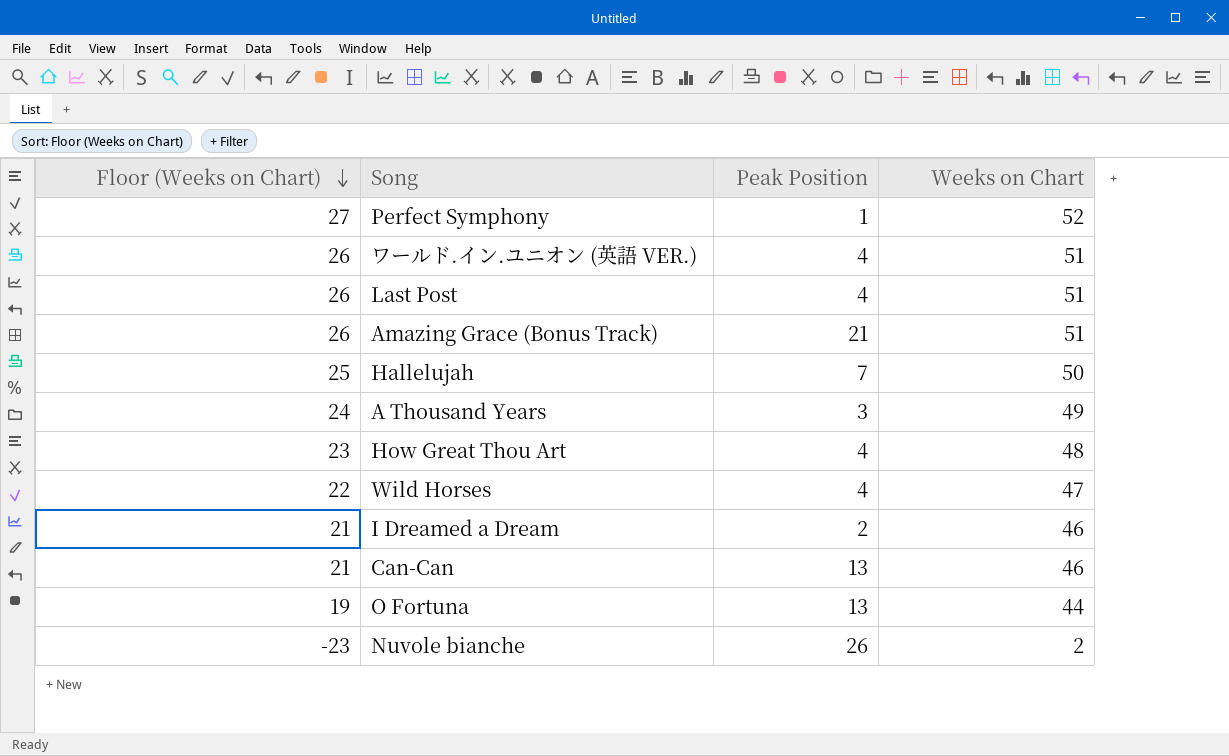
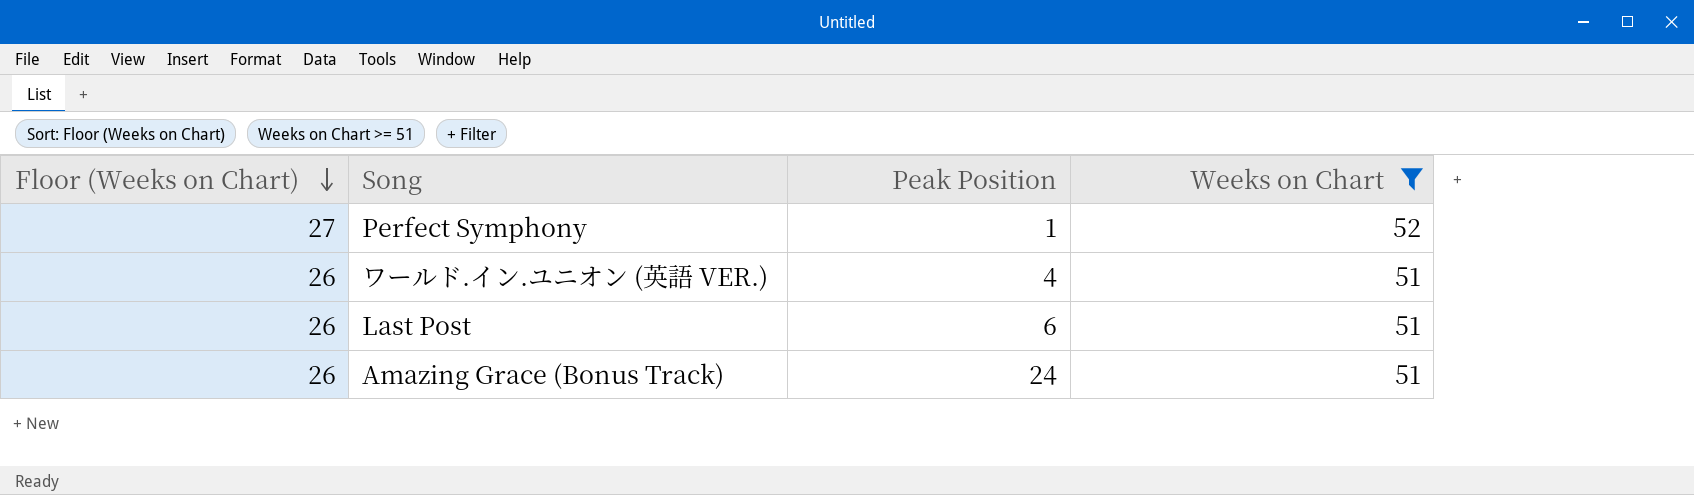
filter: none -> Weeks on Chart >= 51
Last Post | Peak Position: 4 -> 6
Amazing Grace (Bonus Track) | Peak Position: 21 -> 24

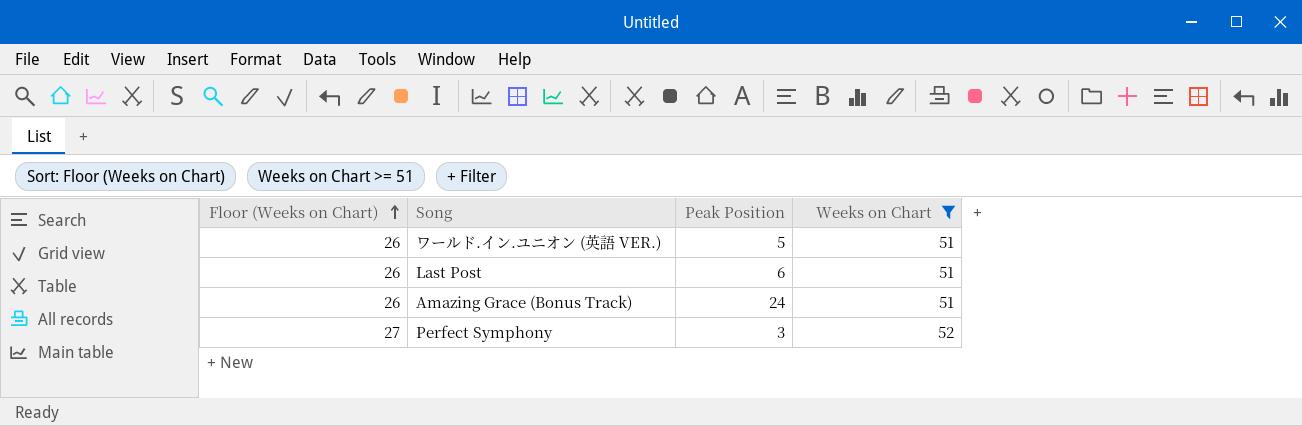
row order: Floor (Weeks on Chart) descending -> Floor (Weeks on Chart) ascending
ワールド.イン.ユニオン (英語 VER.) | Peak Position: 4 -> 5
Perfect Symphony | Peak Position: 1 -> 3

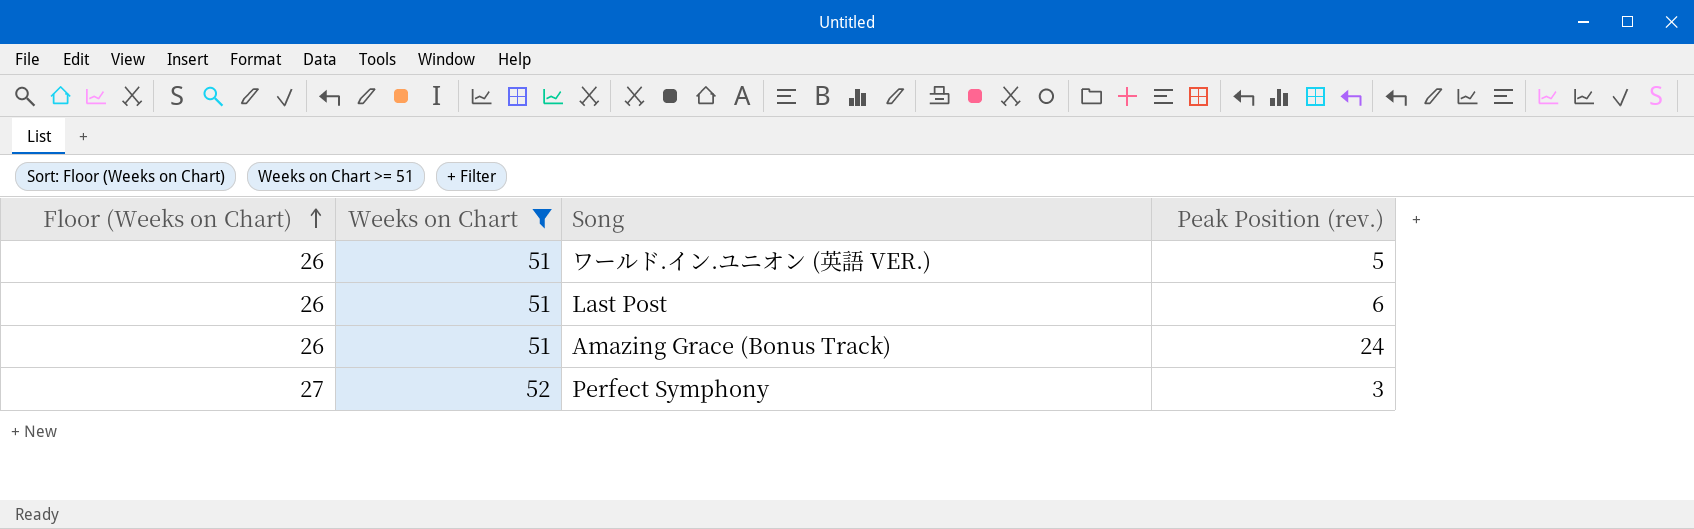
column Weeks on Chart | position: 4 -> 2
column name: Peak Position -> Peak Position (rev.)

